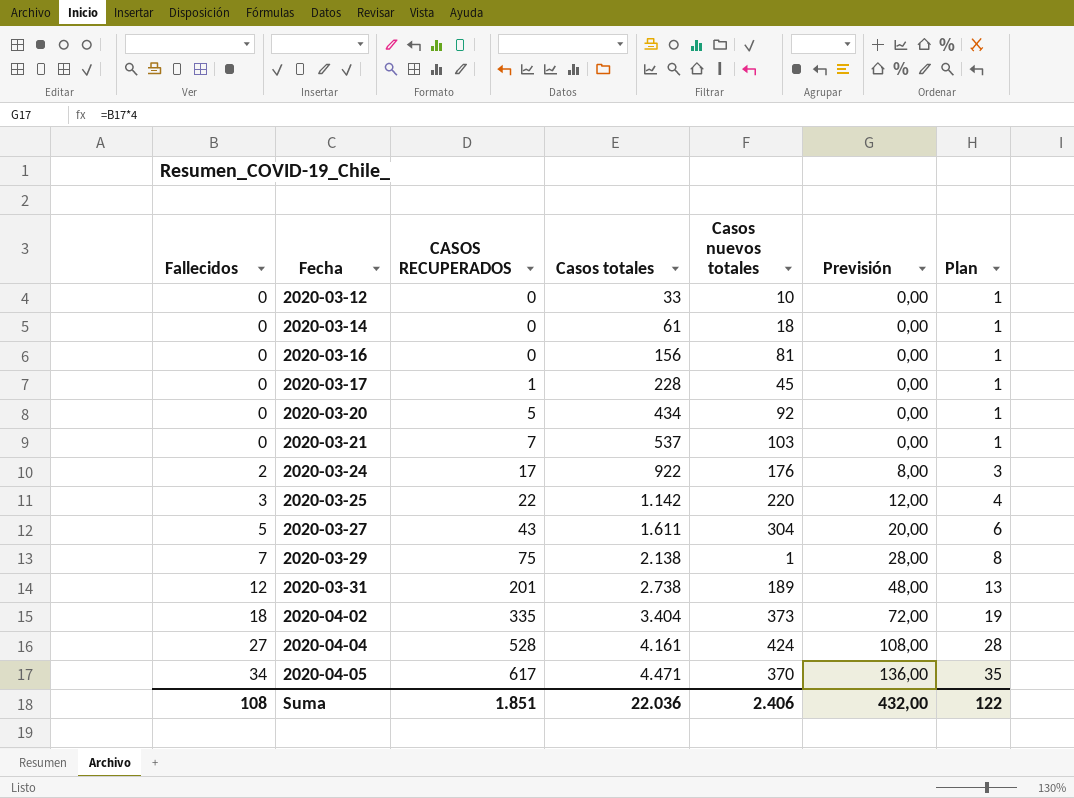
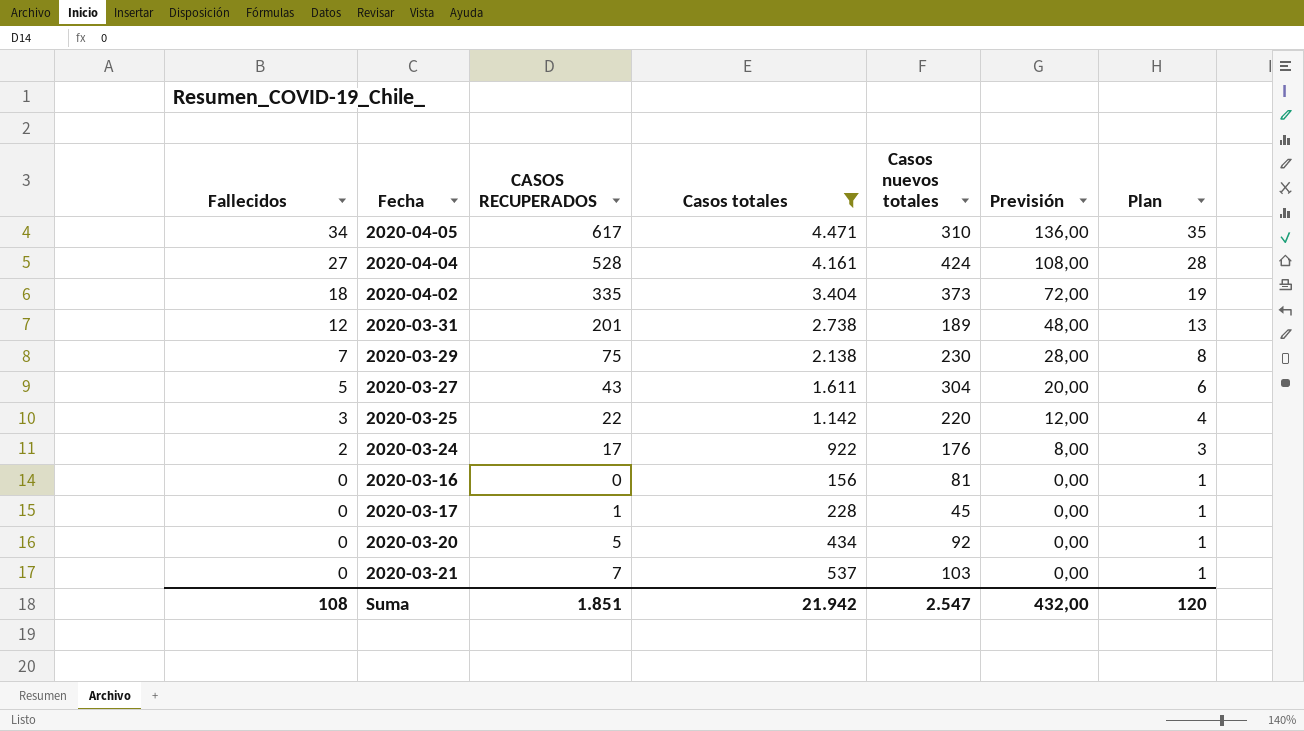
filter: none -> Casos totales >= 156
row order: Fallecidos ascending -> Fallecidos descending
2020-04-05 | Casos nuevos totales: 370 -> 310
2020-03-29 | Casos nuevos totales: 1 -> 230
Suma | Casos totales: 22.036 -> 21.942
Suma | Casos nuevos totales: 2.406 -> 2.547
Suma | Plan: 122 -> 120

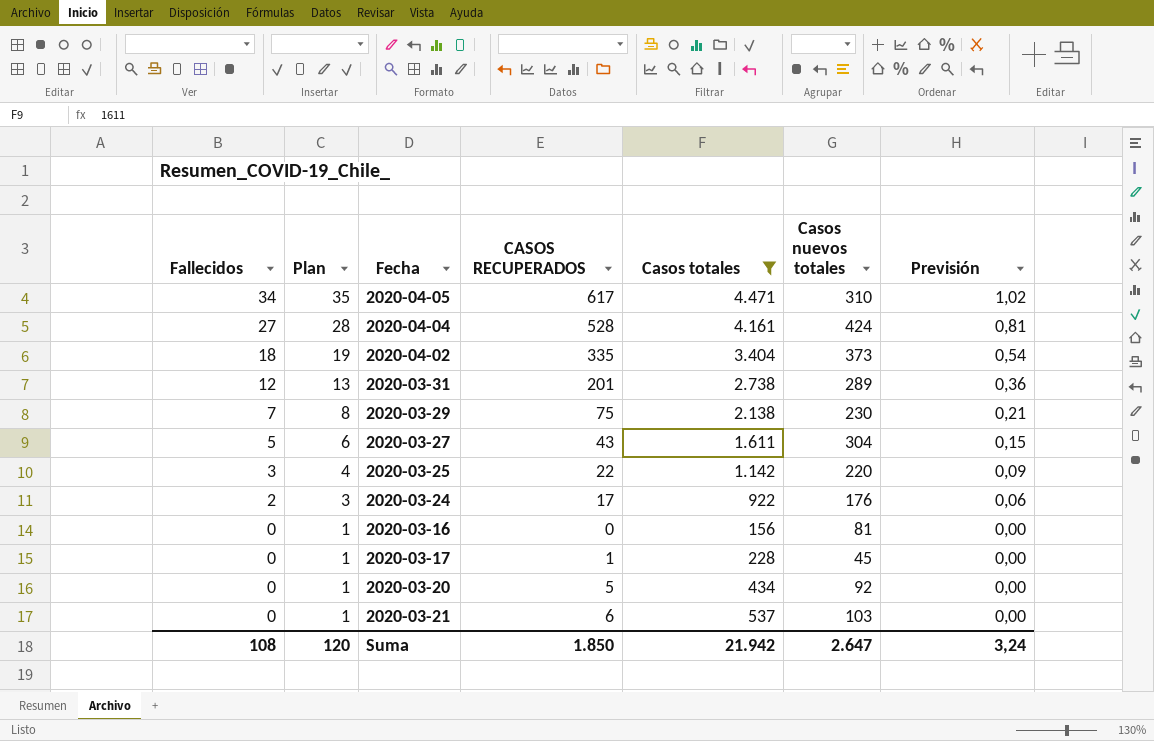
column Plan | position: 7 -> 2
column Previsión | formula: [Fallecidos] * 4 -> [Fallecidos] * 0,03
2020-03-31 | Casos nuevos totales: 189 -> 289
2020-03-21 | CASOS RECUPERADOS: 7 -> 6
Suma | CASOS RECUPERADOS: 1.851 -> 1.850
Suma | Casos nuevos totales: 2.547 -> 2.647
Suma | Previsión: 432,00 -> 3,24

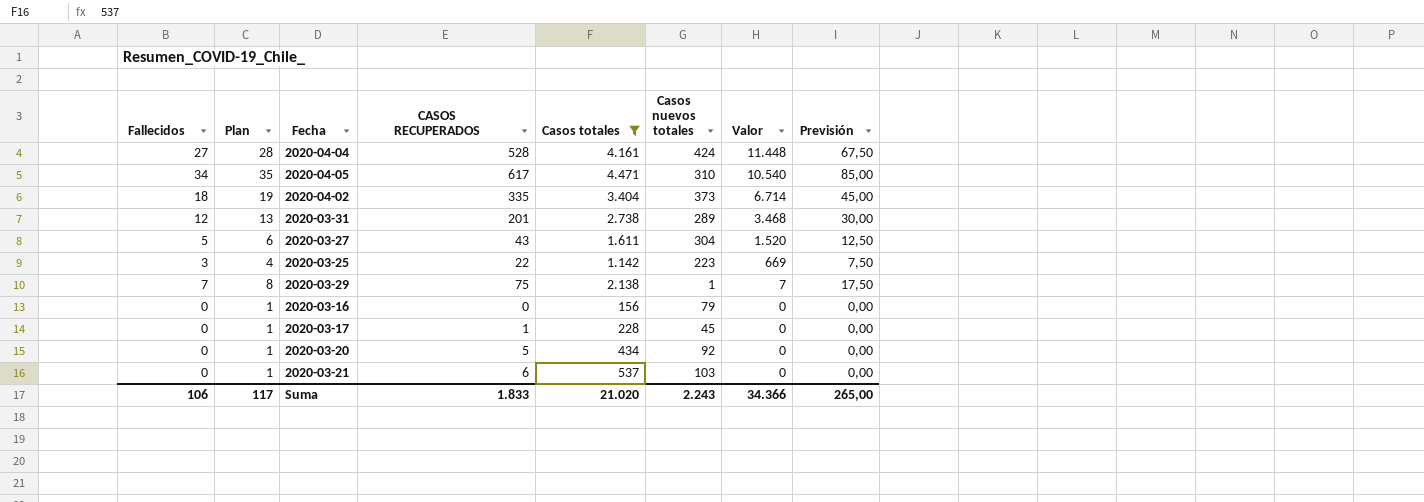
row order: Fallecidos descending -> Valor descending
column Valor | formula: none -> [Fallecidos] * [Casos nuevos totales]
column Previsión | formula: [Fallecidos] * 0,03 -> [Fallecidos] * 2,5
row 2020-03-24: 2 | 3 | 17 | 922 | 176 | 0,06 -> none
2020-03-25 | Casos nuevos totales: 220 -> 223
2020-03-29 | Casos nuevos totales: 230 -> 1
2020-03-16 | Casos nuevos totales: 81 -> 79
Suma | Fallecidos: 108 -> 106
Suma | Plan: 120 -> 117
Suma | CASOS RECUPERADOS: 1.850 -> 1.833
Suma | Casos totales: 21.942 -> 21.020
Suma | Casos nuevos totales: 2.647 -> 2.243
Suma | Previsión: 3,24 -> 265,00

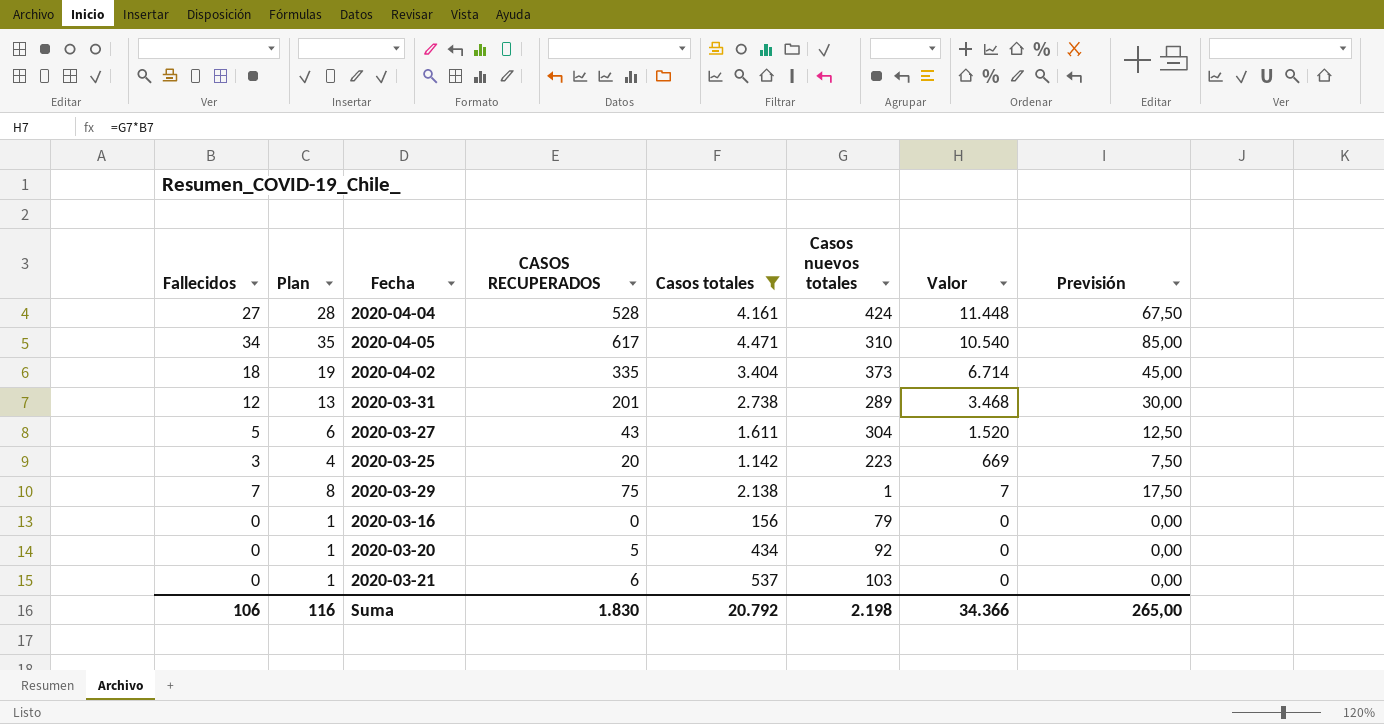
row 2020-03-17: 0 | 1 | 1 | 228 | 45 | 0 | 0,00 -> none
2020-03-25 | CASOS RECUPERADOS: 22 -> 20
Suma | Plan: 117 -> 116
Suma | CASOS RECUPERADOS: 1.833 -> 1.830
Suma | Casos totales: 21.020 -> 20.792
Suma | Casos nuevos totales: 2.243 -> 2.198

